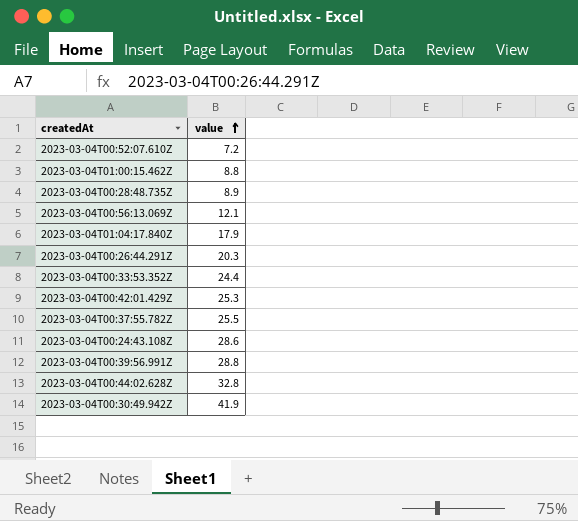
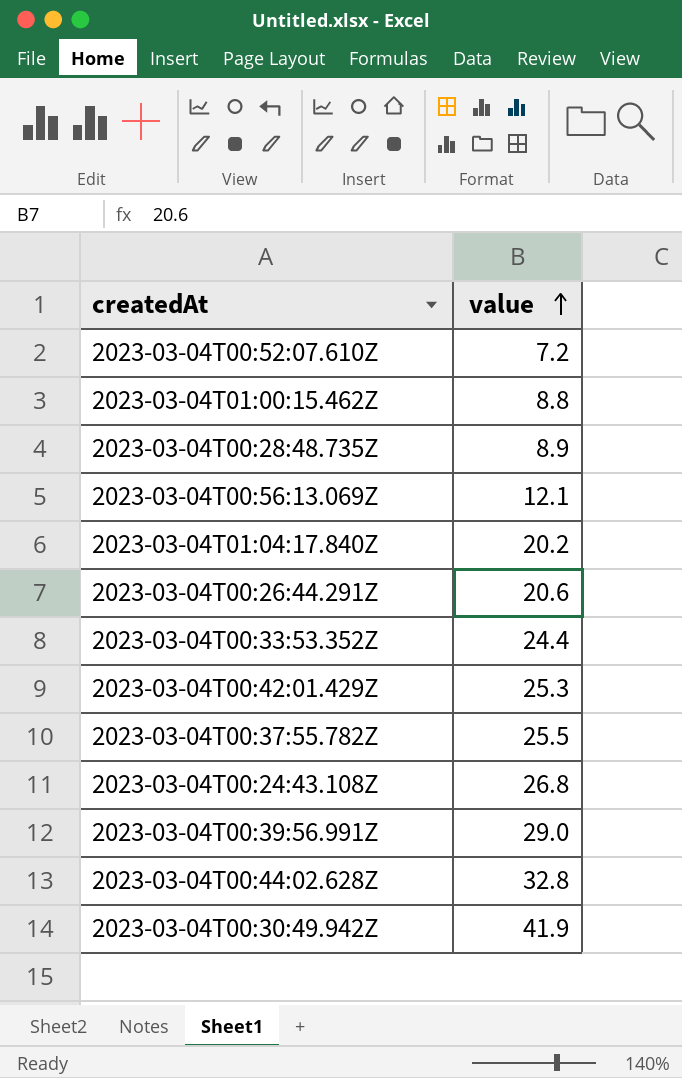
2023-03-04T01:04:17.840Z | value: 17.9 -> 20.2
2023-03-04T00:26:44.291Z | value: 20.3 -> 20.6
2023-03-04T00:24:43.108Z | value: 28.6 -> 26.8
2023-03-04T00:39:56.991Z | value: 28.8 -> 29.0

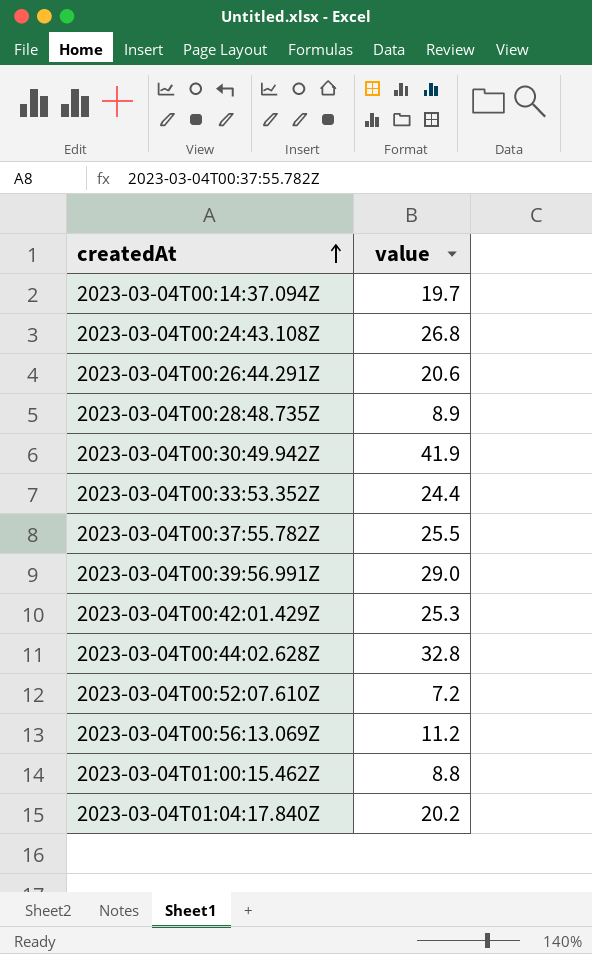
row order: value ascending -> createdAt ascending
row 2023-03-04T00:14:37.094Z: none -> 19.7
2023-03-04T00:56:13.069Z | value: 12.1 -> 11.2

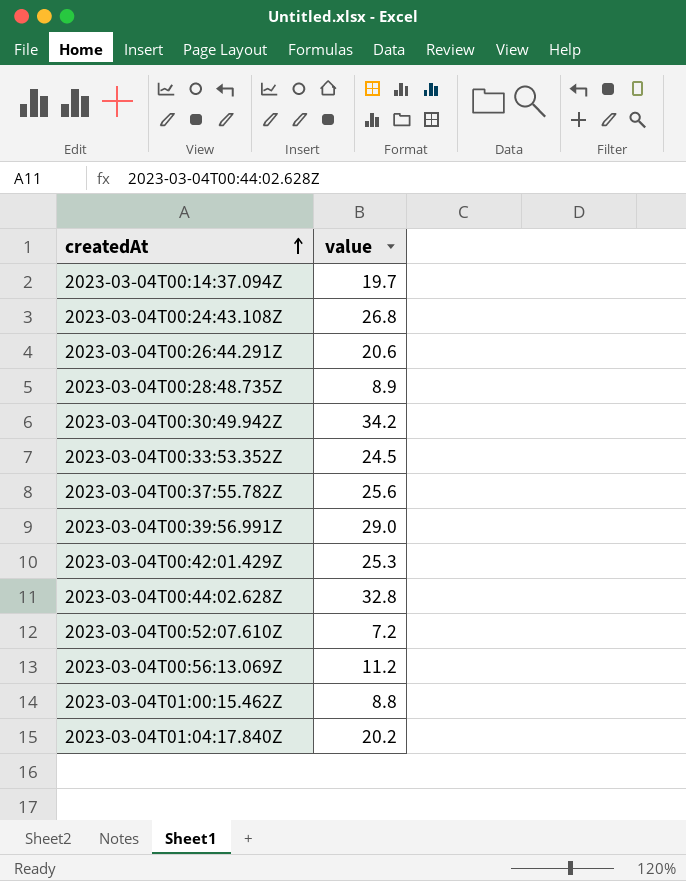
2023-03-04T00:30:49.942Z | value: 41.9 -> 34.2
2023-03-04T00:33:53.352Z | value: 24.4 -> 24.5
2023-03-04T00:37:55.782Z | value: 25.5 -> 25.6

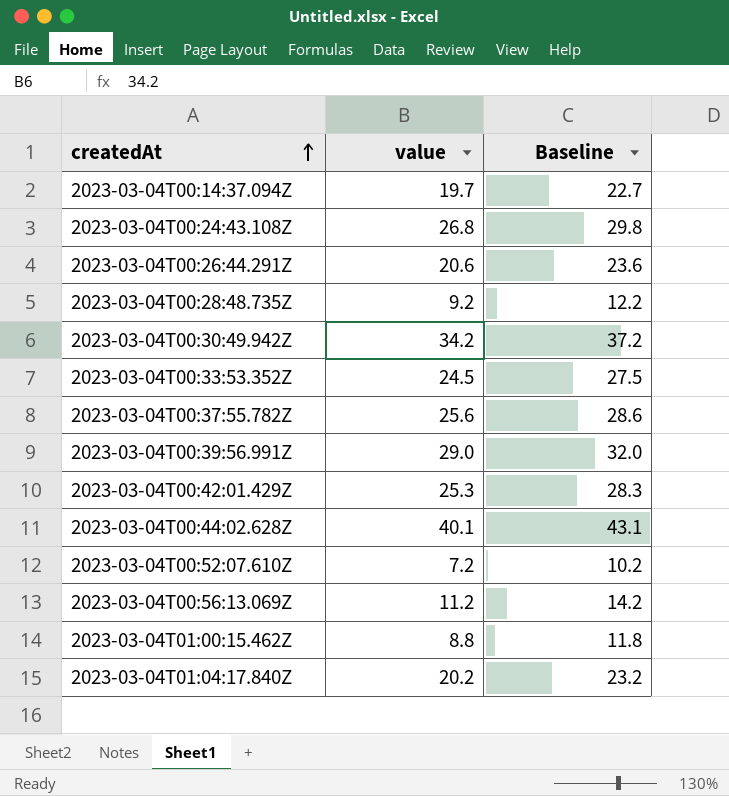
column Baseline | formula: none -> [value] + 3
2023-03-04T00:28:48.735Z | value: 8.9 -> 9.2
2023-03-04T00:44:02.628Z | value: 32.8 -> 40.1

